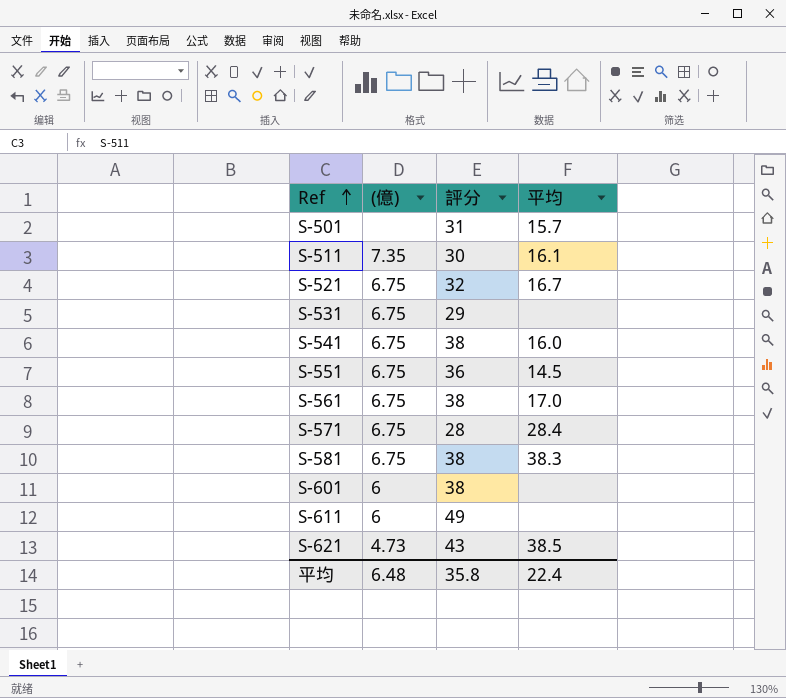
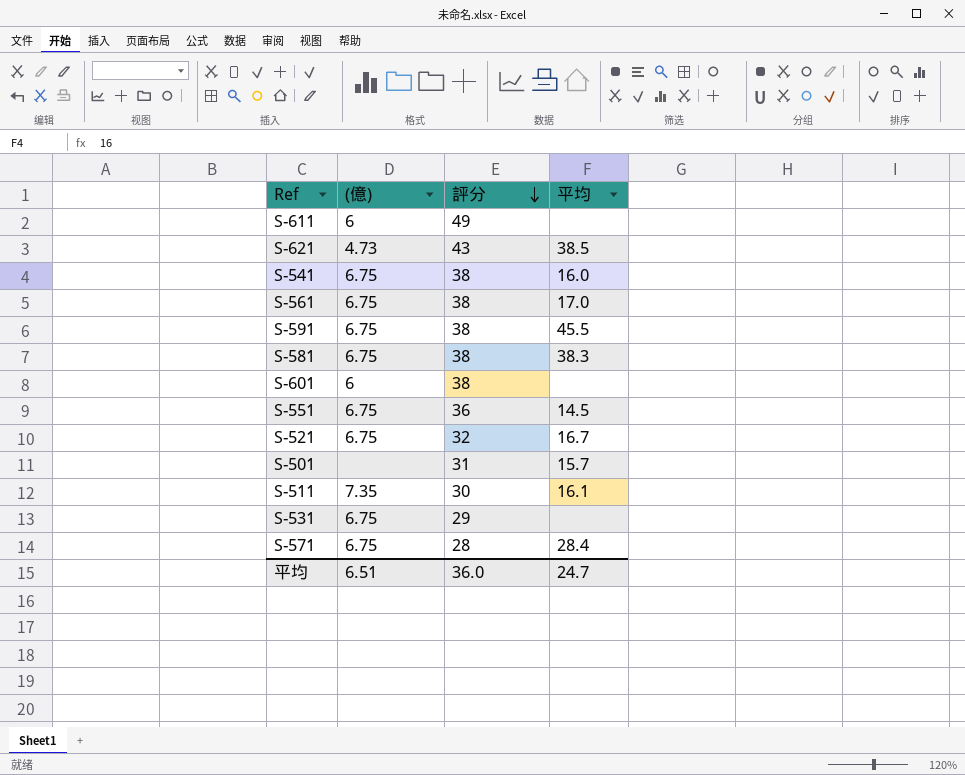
row order: Ref ascending -> 評分 descending
row S-591: none -> 6.75 | 38 | 45.5
平均 | (億): 6.48 -> 6.51
平均 | 評分: 35.8 -> 36.0
平均 | 平均: 22.4 -> 24.7

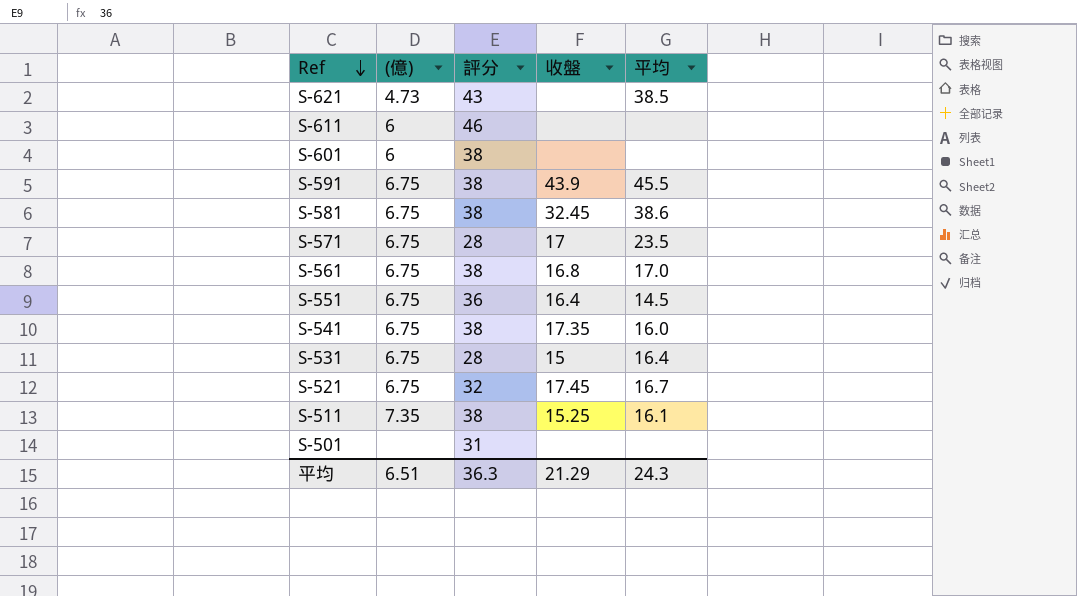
row order: 評分 descending -> Ref descending
column 收盤 | position: none -> 4
S-611 | 評分: 49 -> 46
S-581 | 平均: 38.3 -> 38.6
S-571 | 平均: 28.4 -> 23.5
S-531 | 評分: 29 -> 28
S-531 | 平均: none -> 16.4
S-511 | 評分: 30 -> 38
S-501 | 平均: 15.7 -> none
平均 | 評分: 36.0 -> 36.3
平均 | 平均: 24.7 -> 24.3

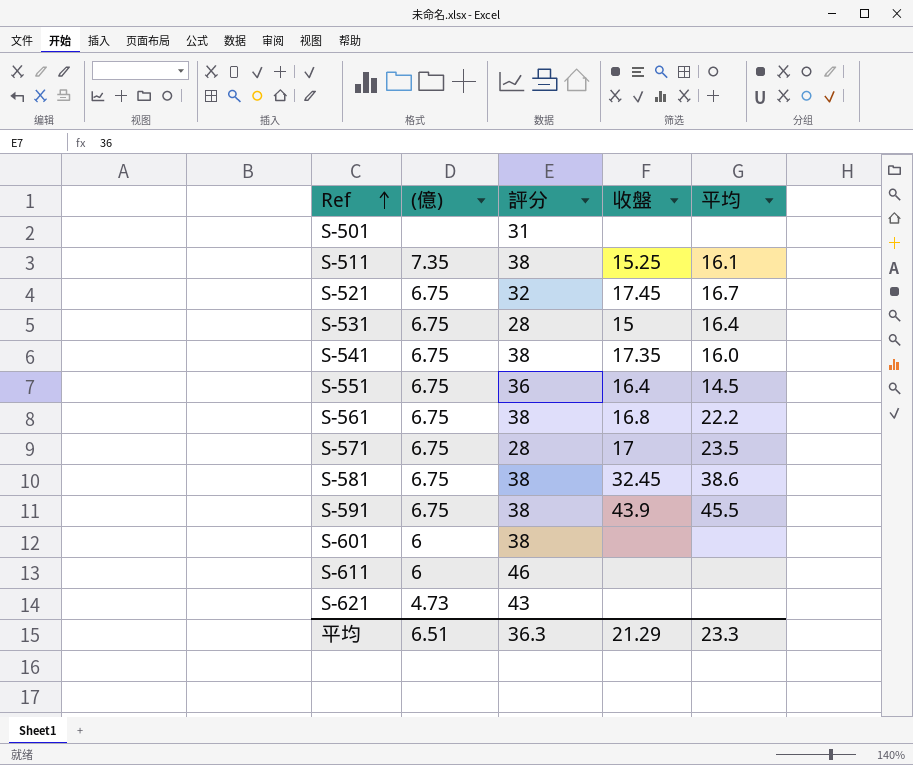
row order: Ref descending -> Ref ascending
S-561 | 平均: 17.0 -> 22.2
S-621 | 平均: 38.5 -> none
平均 | 平均: 24.3 -> 23.3

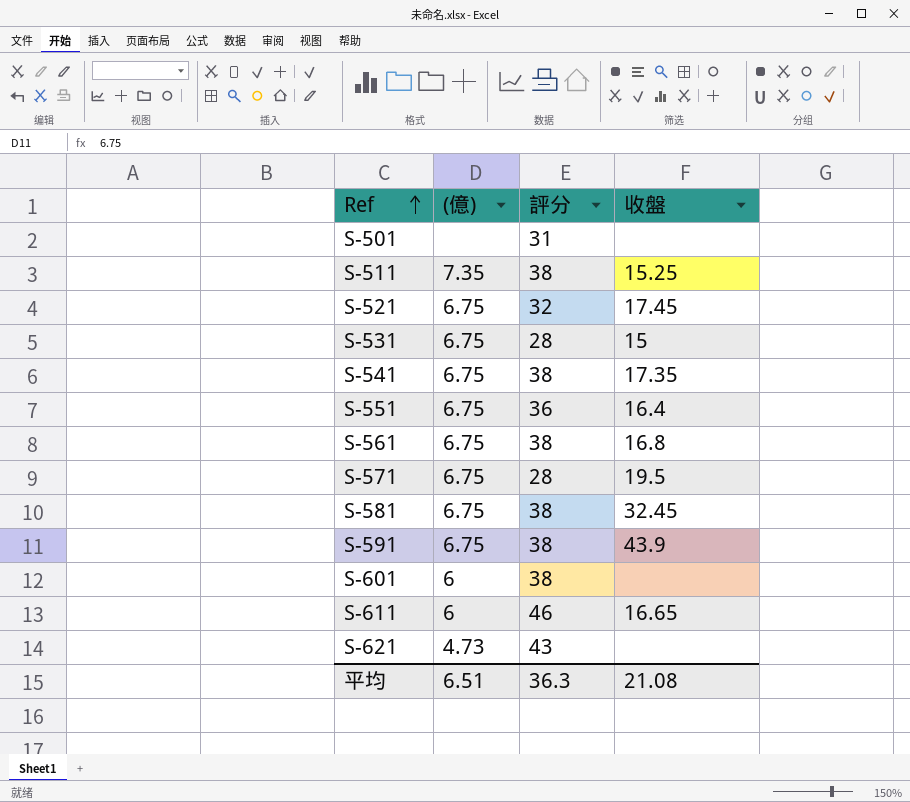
column 平均 | position: 5 -> none
S-571 | 收盤: 17 -> 19.5
S-611 | 收盤: none -> 16.65
平均 | 收盤: 21.29 -> 21.08

